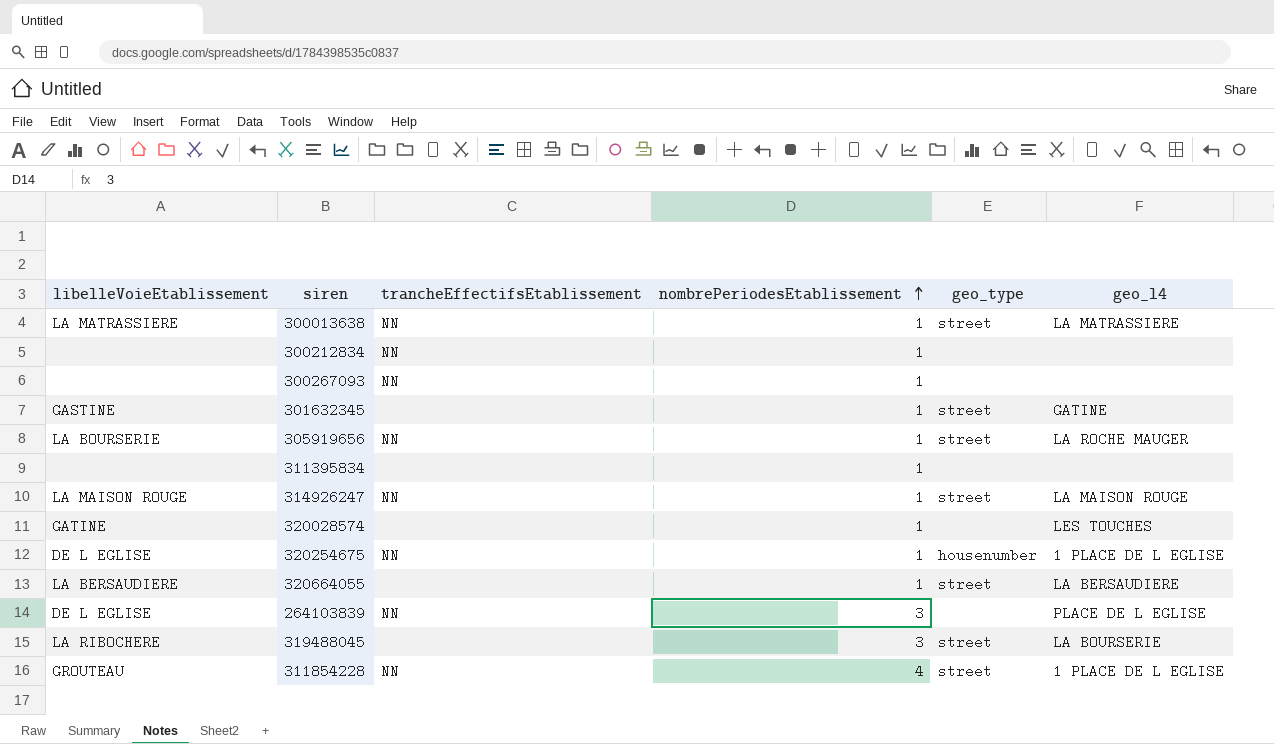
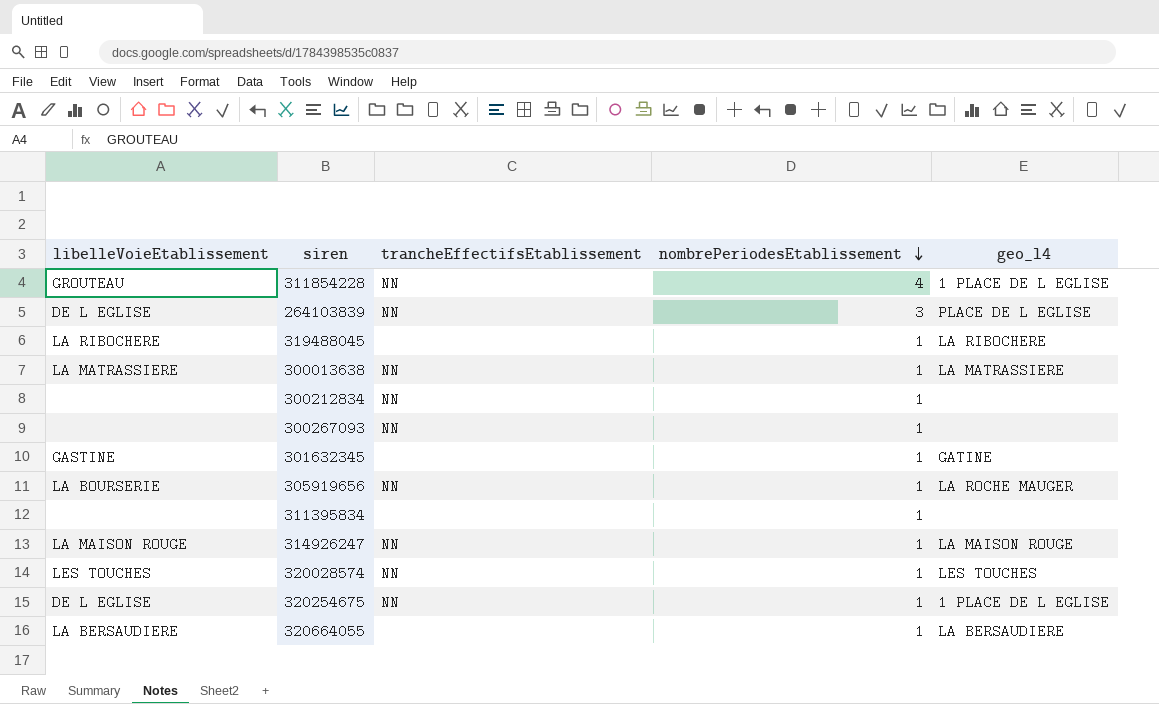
row order: nombrePeriodesEtablissement ascending -> nombrePeriodesEtablissement descending
column geo_type | position: 5 -> none
319488045 | nombrePeriodesEtablissement: 3 -> 1
319488045 | geo_l4: LA BOURSERIE -> LA RIBOCHERE
320028574 | libelleVoieEtablissement: GATINE -> LES TOUCHES
320028574 | trancheEffectifsEtablissement: none -> NN

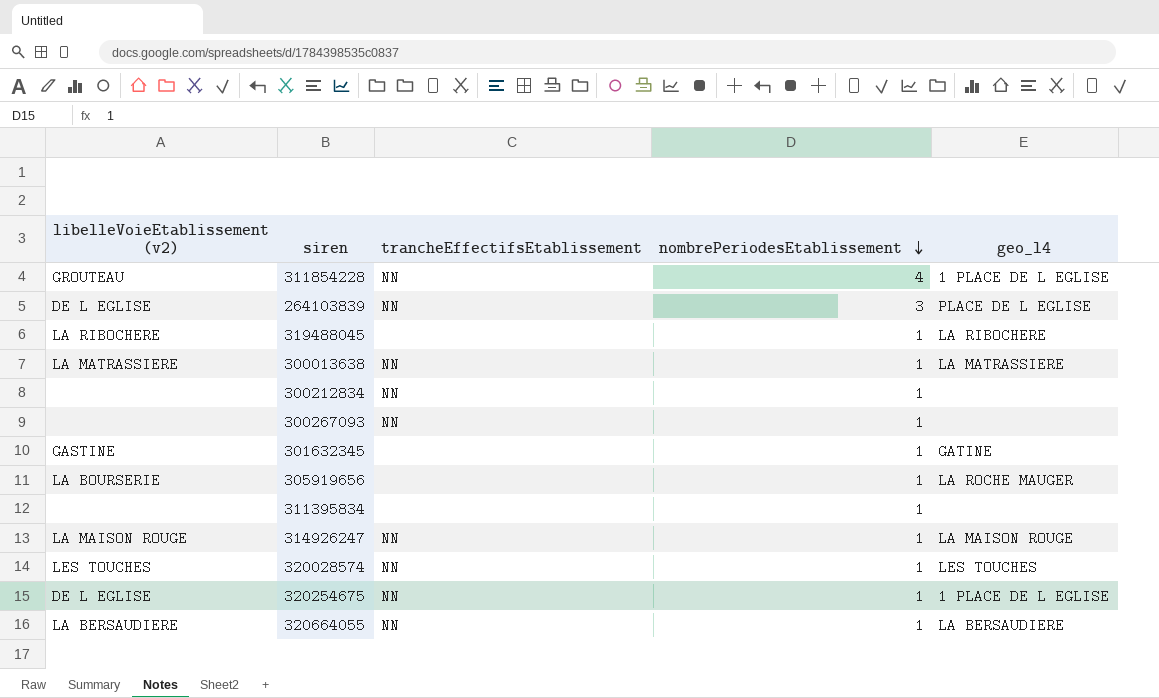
column name: libelleVoieEtablissement -> libelleVoieEtablissement (v2)
305919656 | trancheEffectifsEtablissement: NN -> none
320664055 | trancheEffectifsEtablissement: none -> NN

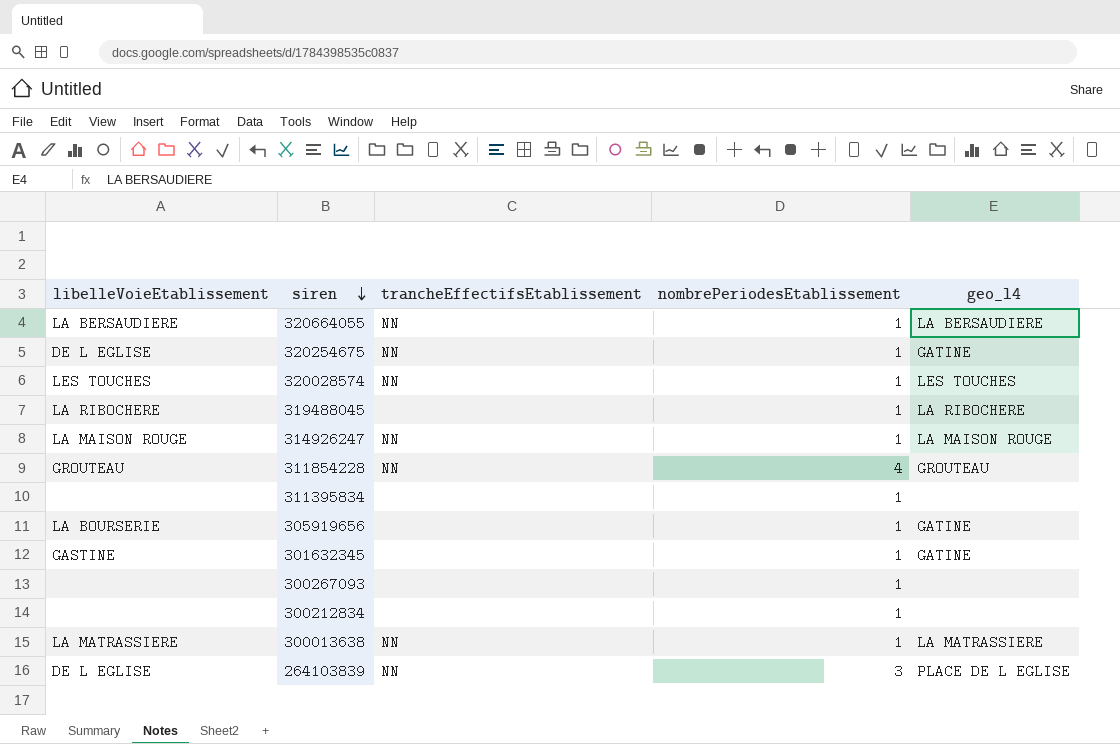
row order: nombrePeriodesEtablissement descending -> siren descending
column name: libelleVoieEtablissement (v2) -> libelleVoieEtablissement
320254675 | geo_l4: 1 PLACE DE L EGLISE -> GATINE
311854228 | geo_l4: 1 PLACE DE L EGLISE -> GROUTEAU
305919656 | geo_l4: LA ROCHE MAUGER -> GATINE
300267093 | trancheEffectifsEtablissement: NN -> none
300212834 | trancheEffectifsEtablissement: NN -> none

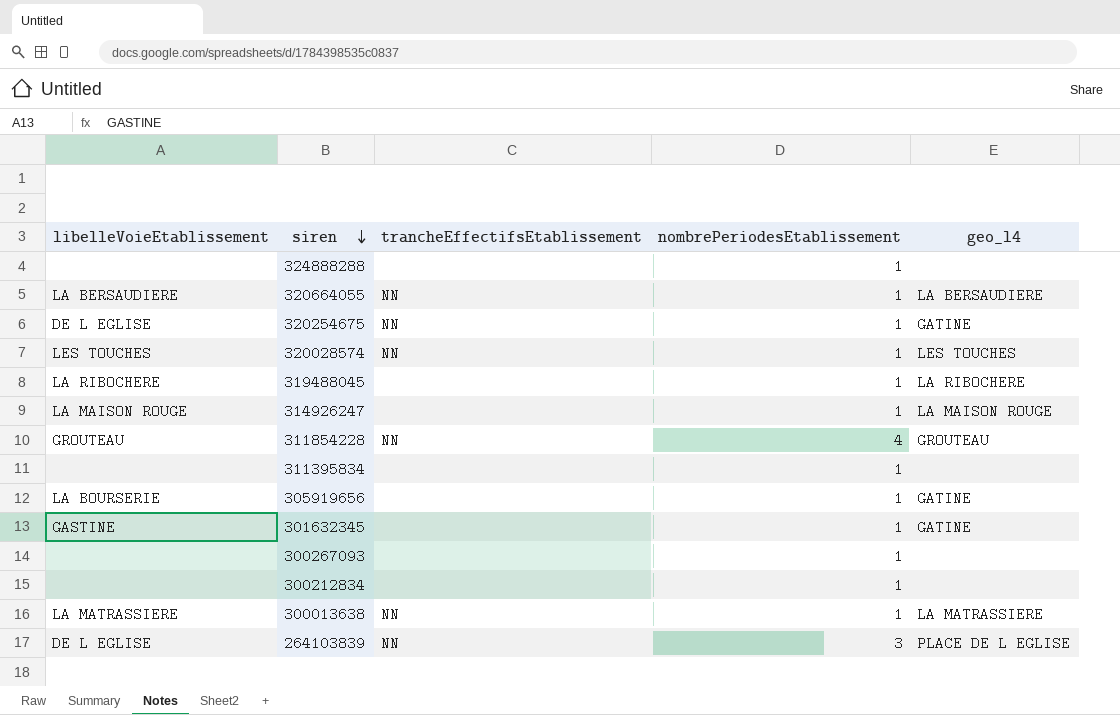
row 324888288: none -> none | none | 1 | none
314926247 | trancheEffectifsEtablissement: NN -> none

